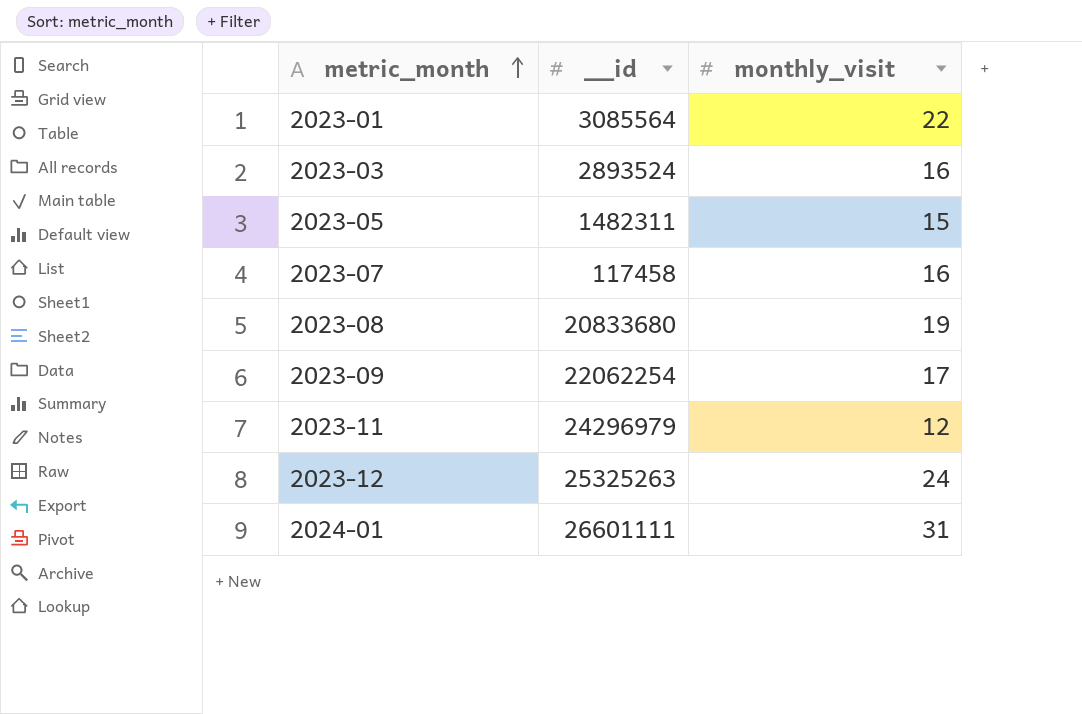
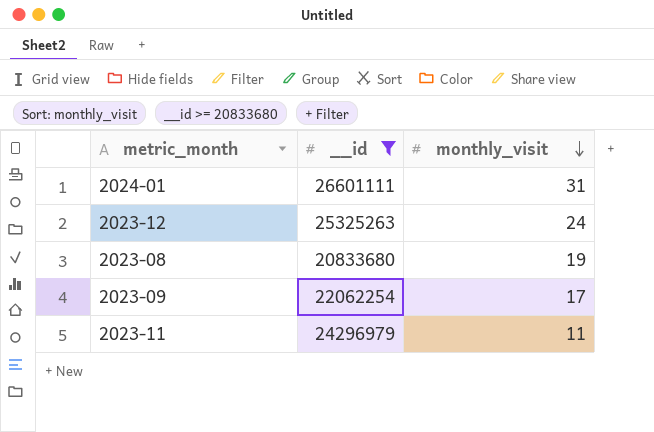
filter: none -> __id >= 20833680
row order: metric_month ascending -> monthly_visit descending
2023-11 | monthly_visit: 12 -> 11

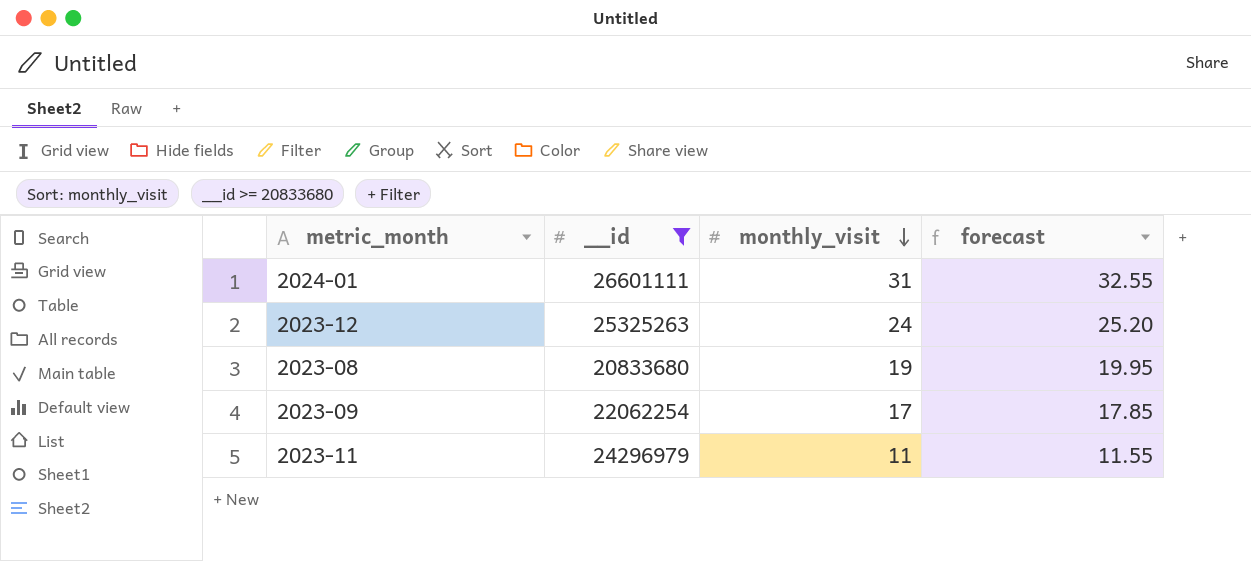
column forecast | formula: none -> [monthly_visit] * 1.05

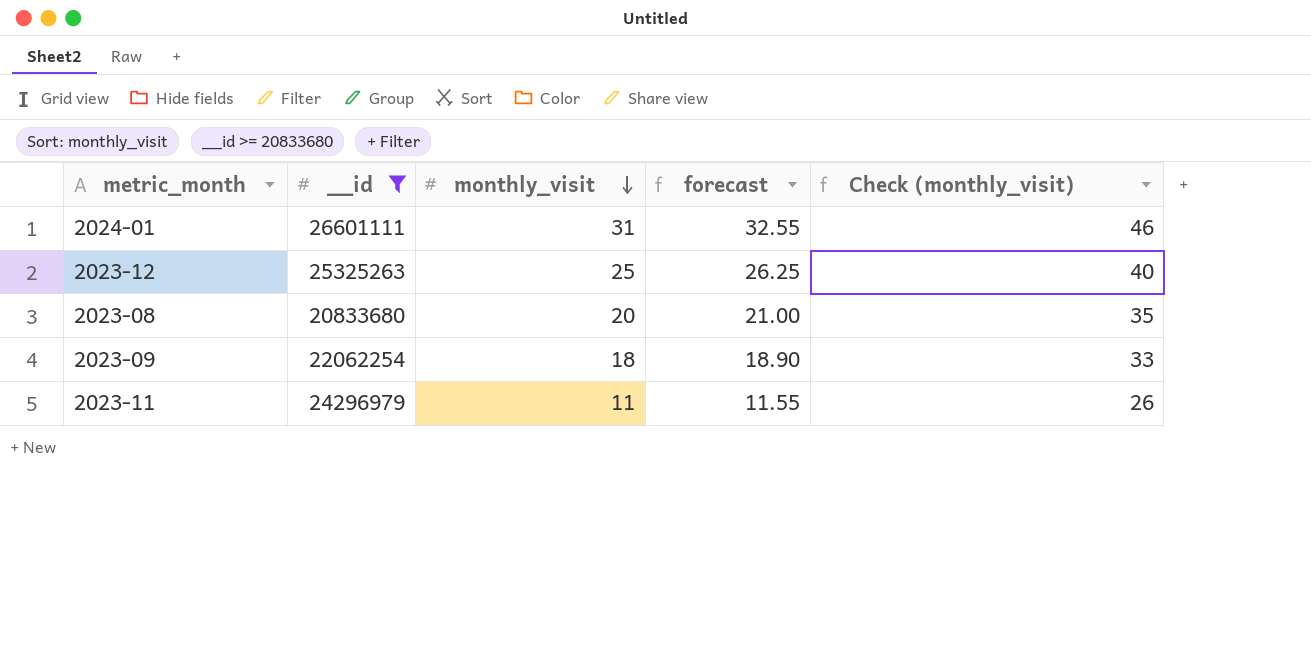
column Check (monthly_visit) | formula: none -> [monthly_visit] + 15
2023-12 | monthly_visit: 24 -> 25
2023-12 | forecast: 25.20 -> 26.25
2023-08 | monthly_visit: 19 -> 20
2023-08 | forecast: 19.95 -> 21.00
2023-09 | monthly_visit: 17 -> 18
2023-09 | forecast: 17.85 -> 18.90

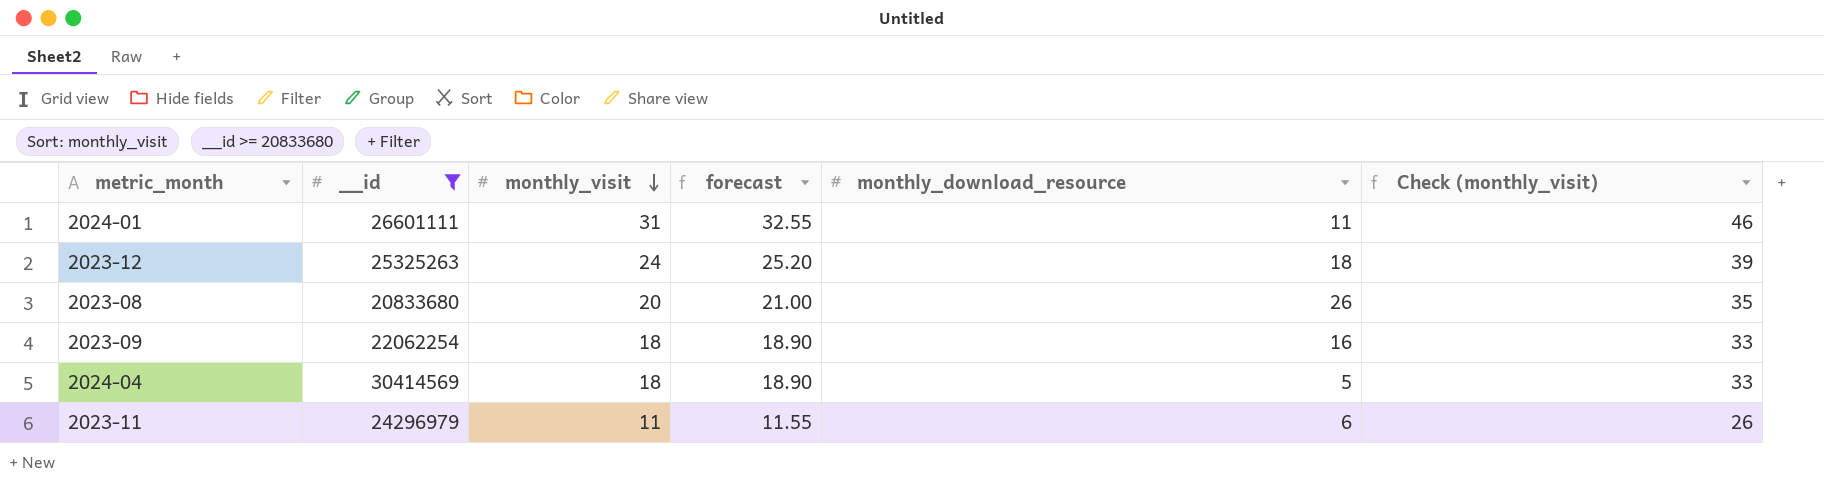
column monthly_download_resource | position: none -> 5
2023-12 | monthly_visit: 25 -> 24
2023-12 | forecast: 26.25 -> 25.20
2023-12 | Check (monthly_visit): 40 -> 39
row 2024-04: none -> 30414569 | 18 | 18.90 | 5 | 33

